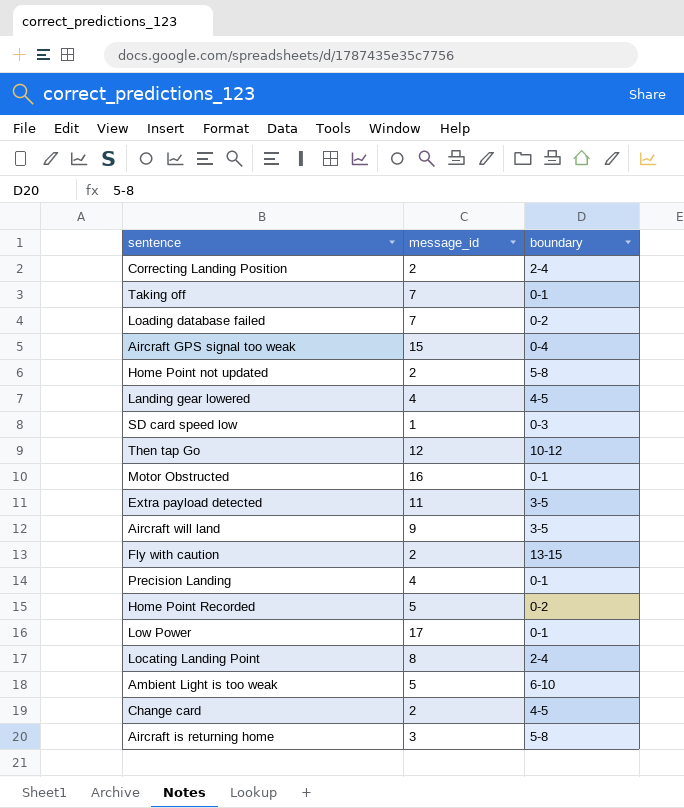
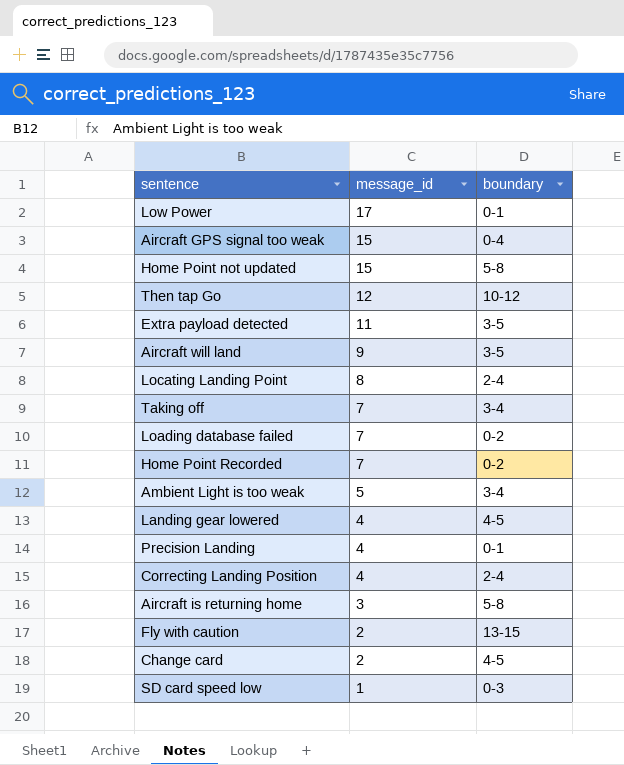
row order: none -> message_id descending
row Motor Obstructed: 16 | 0-1 -> none
Home Point not updated | message_id: 2 -> 15
Taking off | boundary: 0-1 -> 3-4
Home Point Recorded | message_id: 5 -> 7
Ambient Light is too weak | boundary: 6-10 -> 3-4
Correcting Landing Position | message_id: 2 -> 4

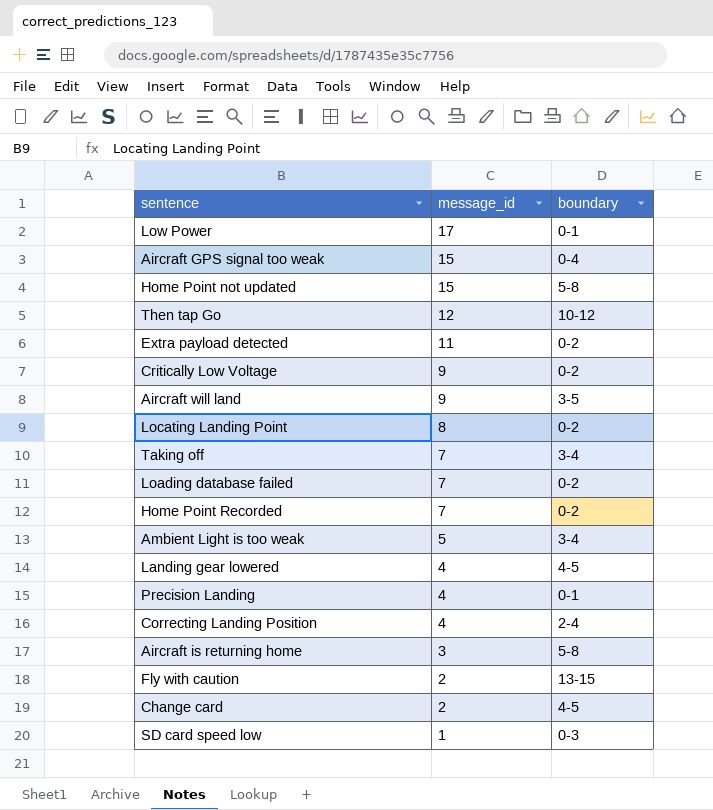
Extra payload detected | boundary: 3-5 -> 0-2
row Critically Low Voltage: none -> 9 | 0-2
Locating Landing Point | boundary: 2-4 -> 0-2

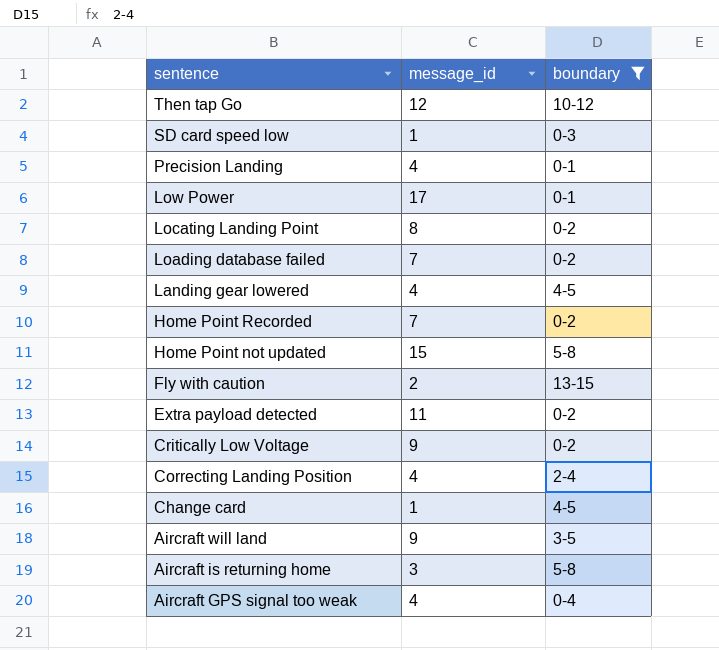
filter: none -> boundary != 3-4
row order: message_id descending -> sentence descending
Change card | message_id: 2 -> 1
Aircraft GPS signal too weak | message_id: 15 -> 4

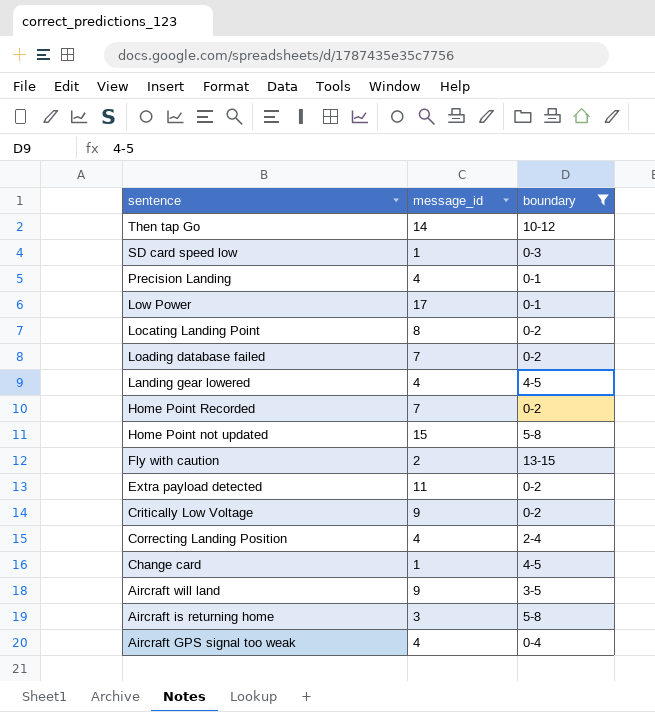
Then tap Go | message_id: 12 -> 14

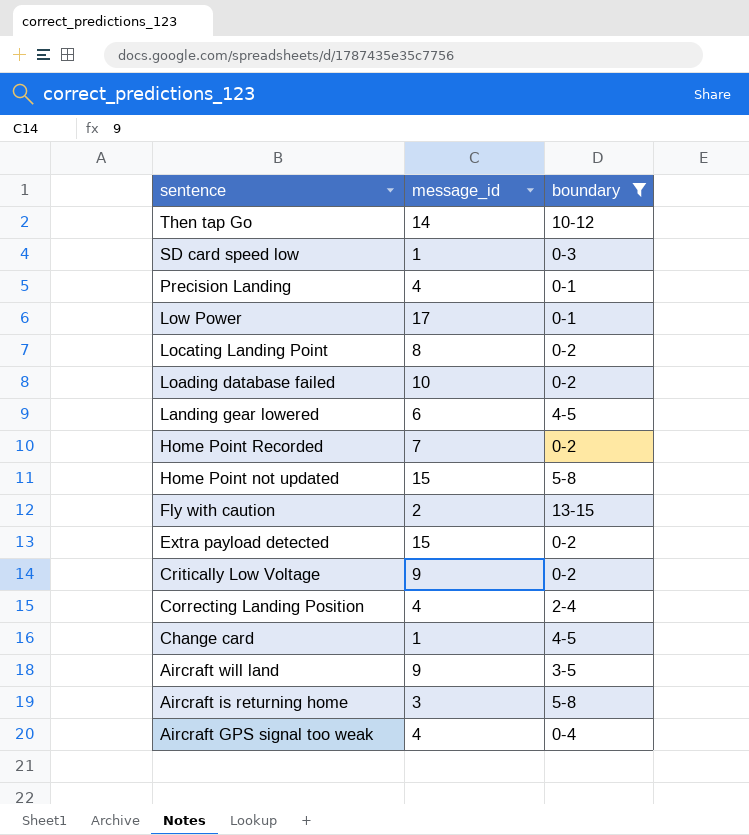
Loading database failed | message_id: 7 -> 10
Landing gear lowered | message_id: 4 -> 6
Extra payload detected | message_id: 11 -> 15

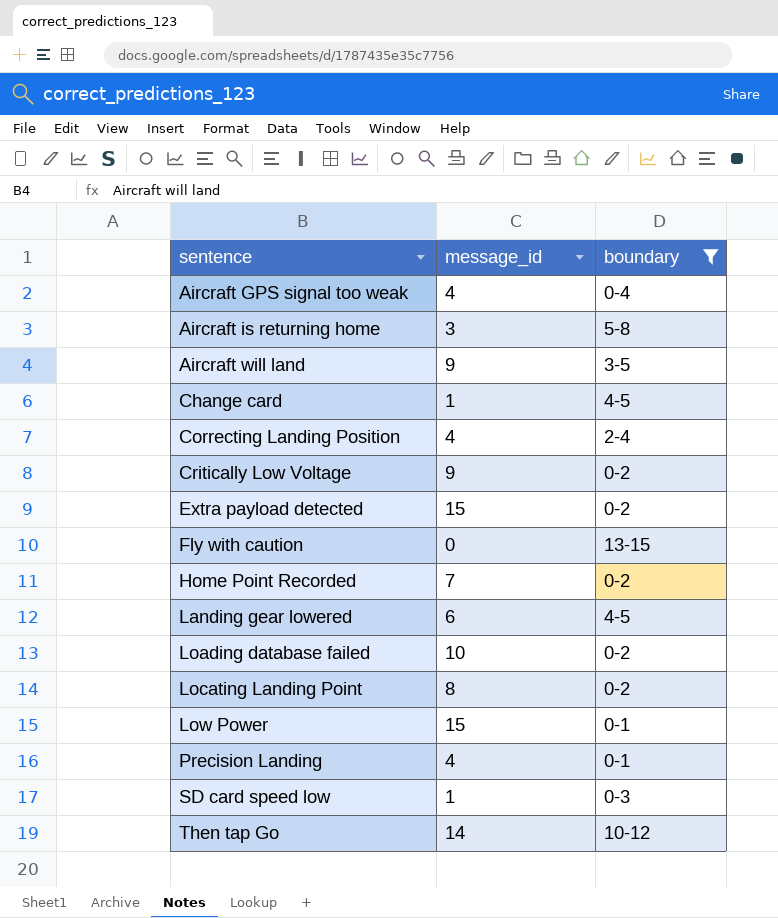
row order: sentence descending -> sentence ascending
row Home Point not updated: 15 | 5-8 -> none
Fly with caution | message_id: 2 -> 0
Low Power | message_id: 17 -> 15

